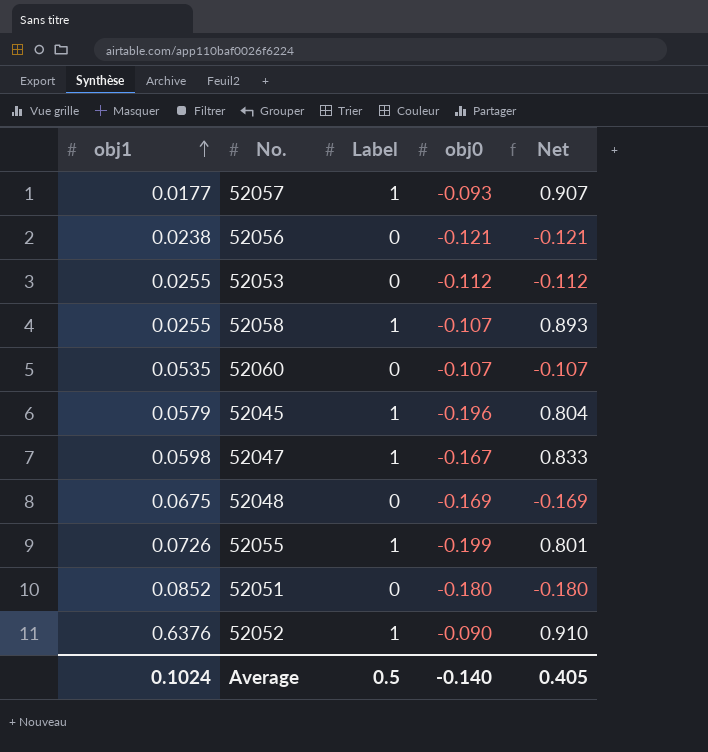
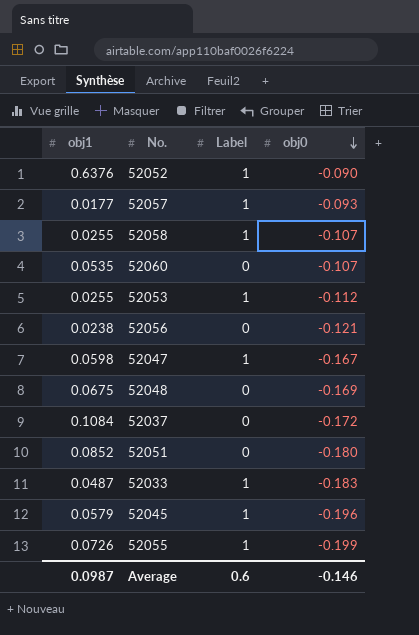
row order: obj1 ascending -> obj0 descending
column Net | formula: [Label] + [obj0] -> none
52053 | Label: 0 -> 1
row 52037: none -> 0.1084 | 0 | -0.172
row 52033: none -> 0.0487 | 1 | -0.183
Average | obj1: 0.1024 -> 0.0987
Average | Label: 0.5 -> 0.6
Average | obj0: -0.140 -> -0.146

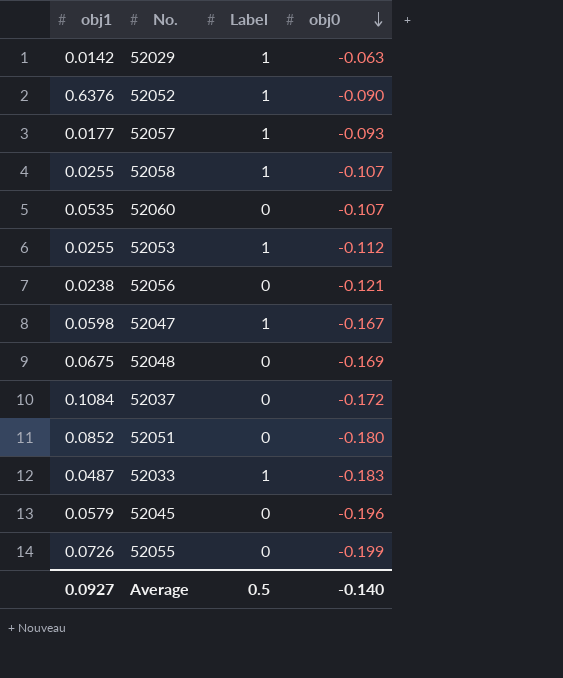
row 52029: none -> 0.0142 | 1 | -0.063
52045 | Label: 1 -> 0
52055 | Label: 1 -> 0
Average | obj1: 0.0987 -> 0.0927
Average | Label: 0.6 -> 0.5
Average | obj0: -0.146 -> -0.140

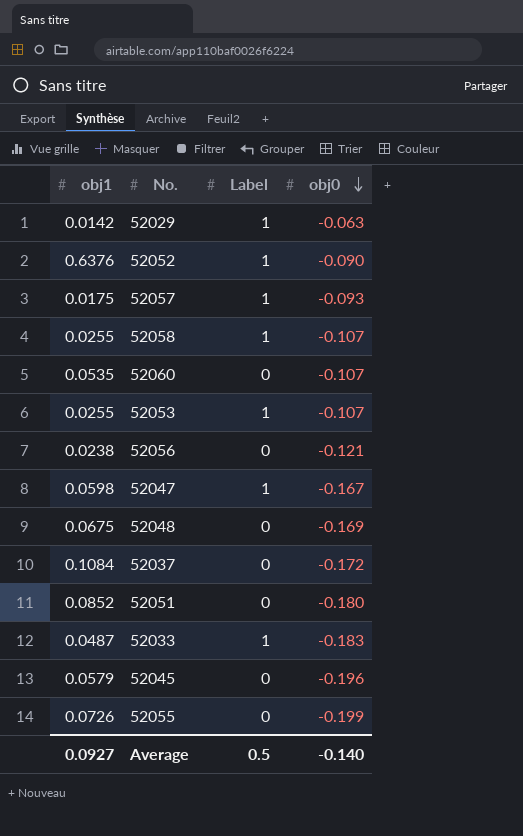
52057 | obj1: 0.0177 -> 0.0175
52053 | obj0: -0.112 -> -0.107

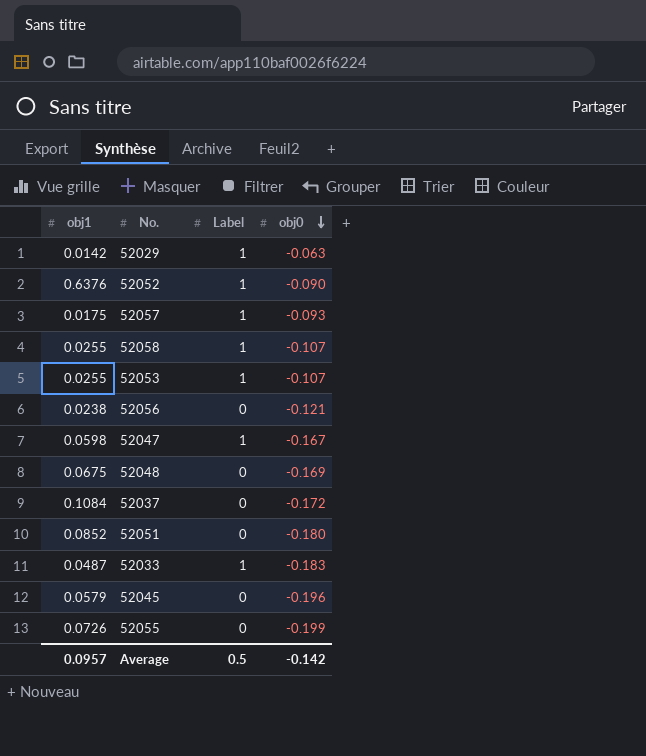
row 52060: 0.0535 | 0 | -0.107 -> none
Average | obj1: 0.0927 -> 0.0957
Average | obj0: -0.140 -> -0.142

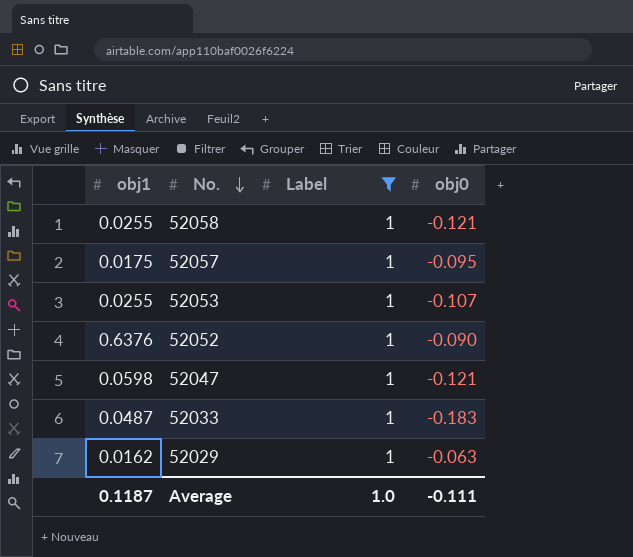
filter: none -> Label = 1
row order: obj0 descending -> No. descending
52058 | obj0: -0.107 -> -0.121
52057 | obj0: -0.093 -> -0.095
52047 | obj0: -0.167 -> -0.121
52029 | obj1: 0.0142 -> 0.0162
Average | obj1: 0.0957 -> 0.1187
Average | Label: 0.5 -> 1.0
Average | obj0: -0.142 -> -0.111

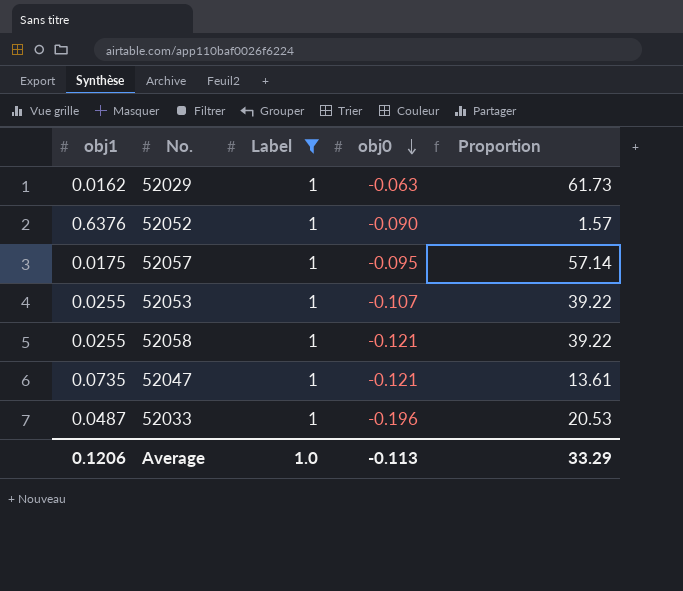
row order: No. descending -> obj0 descending
column Proportion | formula: none -> [Label] / [obj1]
52047 | obj1: 0.0598 -> 0.0735
52033 | obj0: -0.183 -> -0.196
Average | obj1: 0.1187 -> 0.1206
Average | obj0: -0.111 -> -0.113

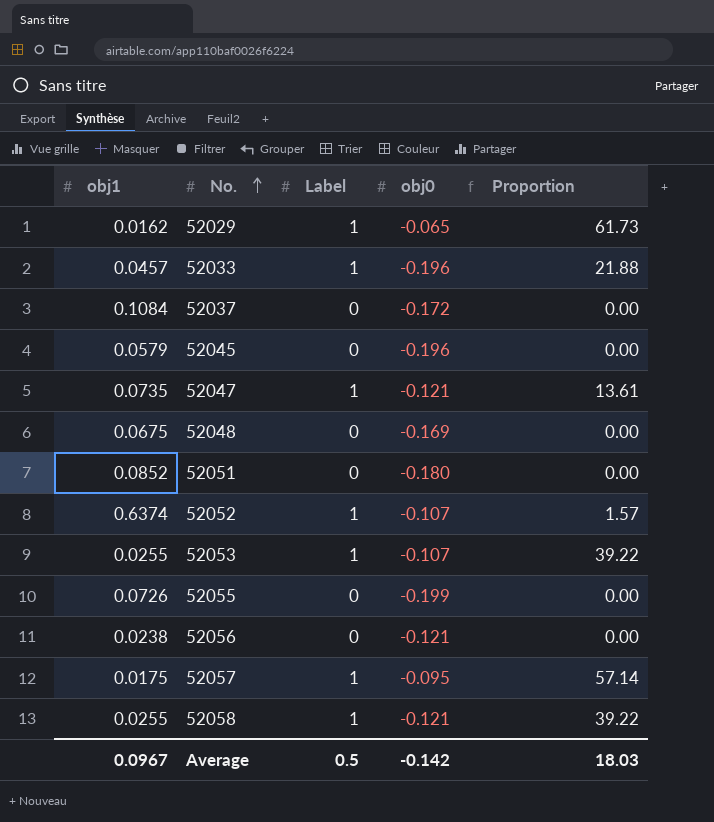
filter: Label = 1 -> none
row order: obj0 descending -> No. ascending
52029 | obj0: -0.063 -> -0.065
52033 | obj1: 0.0487 -> 0.0457
52033 | Proportion: 20.53 -> 21.88
52052 | obj1: 0.6376 -> 0.6374
52052 | obj0: -0.090 -> -0.107
Average | obj1: 0.1206 -> 0.0967
Average | Label: 1.0 -> 0.5
Average | obj0: -0.113 -> -0.142
Average | Proportion: 33.29 -> 18.03

